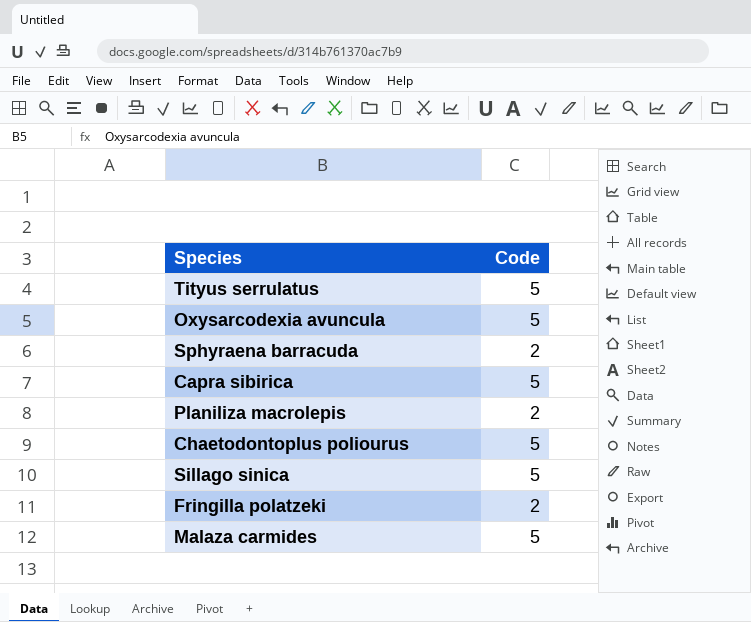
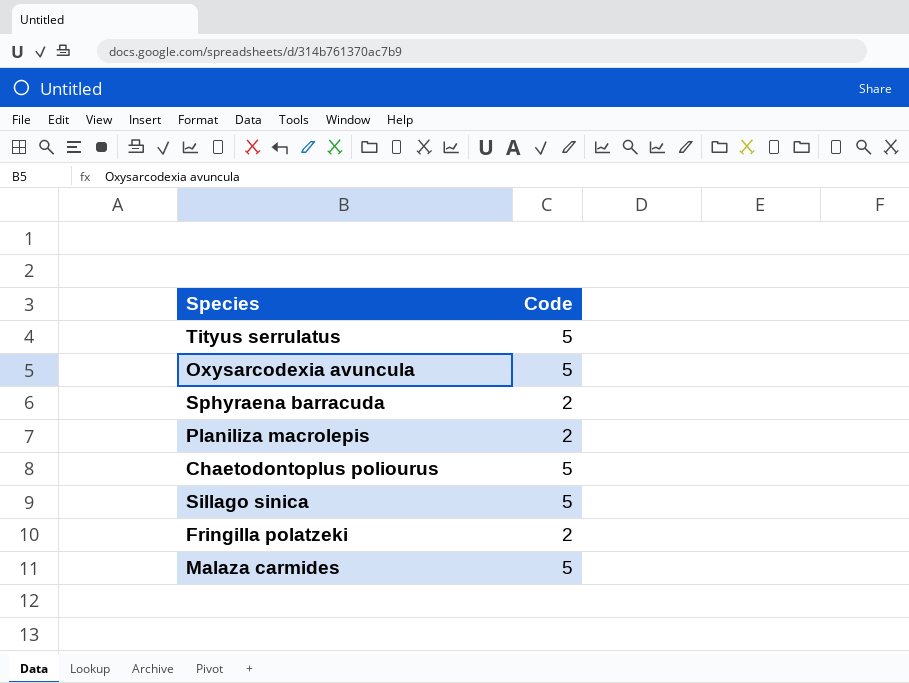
row Capra sibirica: 5 -> none

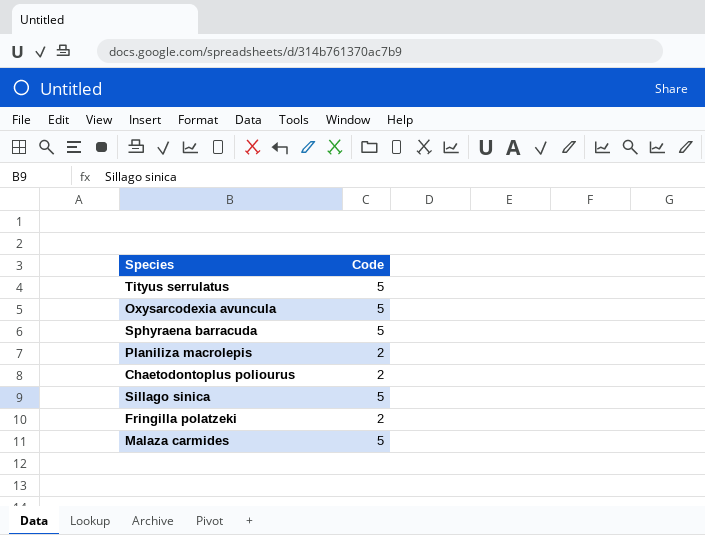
Sphyraena barracuda | Code: 2 -> 5
Chaetodontoplus poliourus | Code: 5 -> 2

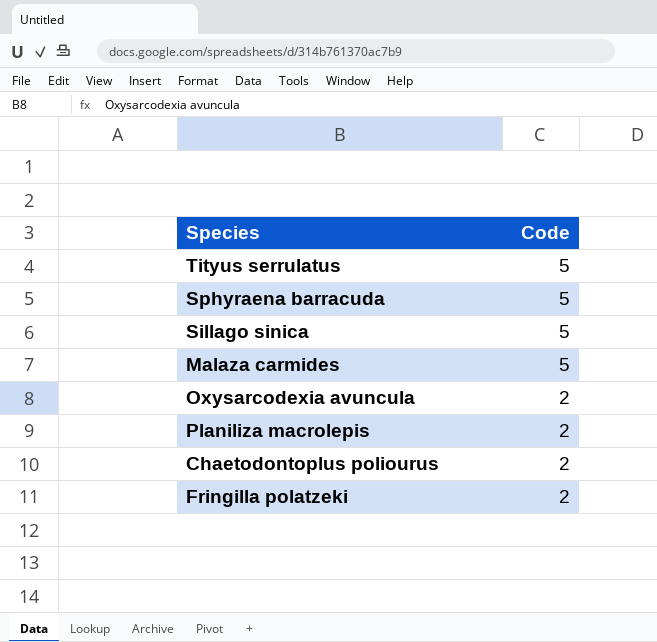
row order: none -> Code descending
Oxysarcodexia avuncula | Code: 5 -> 2

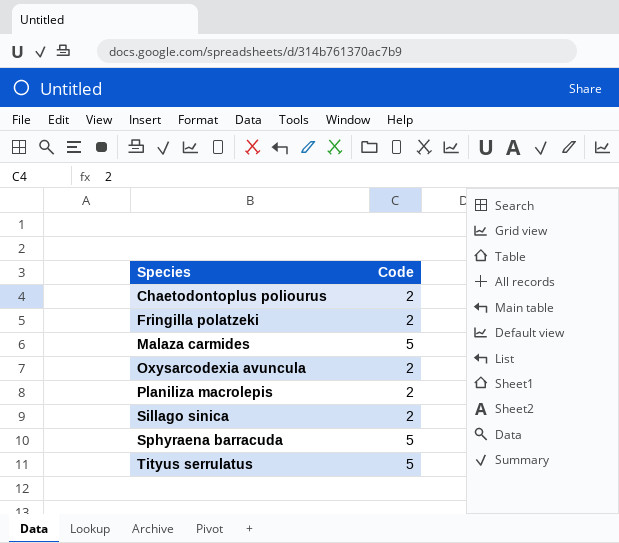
row order: Code descending -> Species ascending
Sillago sinica | Code: 5 -> 2

